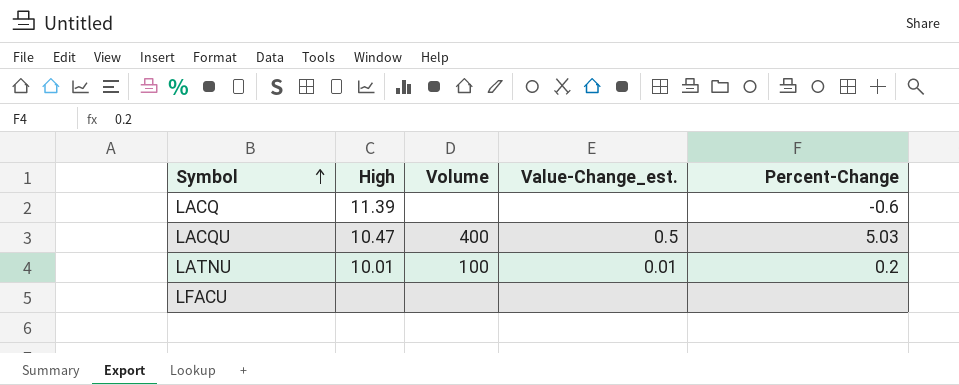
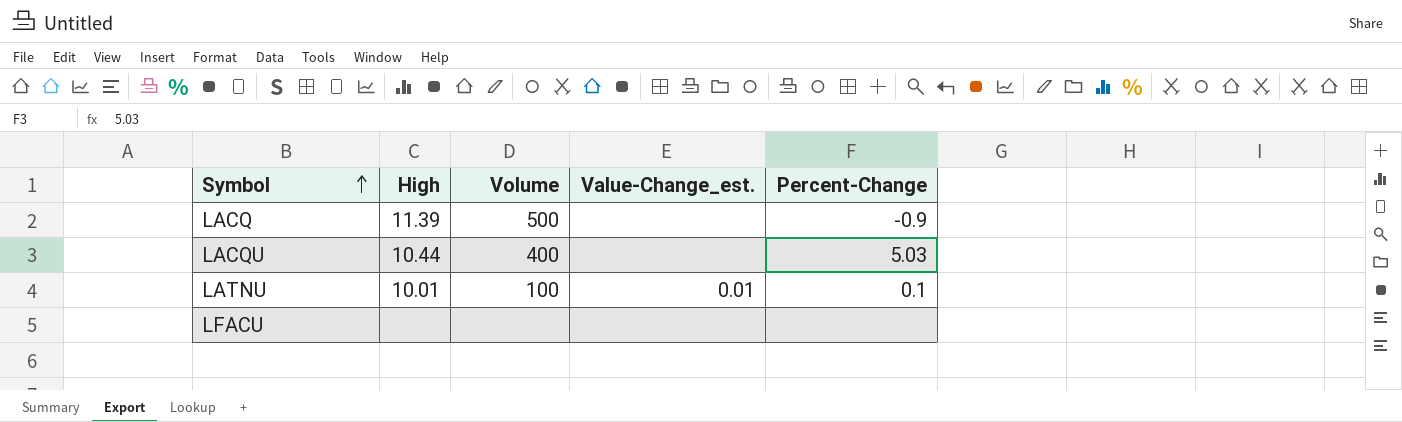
LACQ | Volume: none -> 500
LACQ | Percent-Change: -0.6 -> -0.9
LACQU | High: 10.47 -> 10.44
LACQU | Value-Change_est.: 0.5 -> none
LATNU | Percent-Change: 0.2 -> 0.1

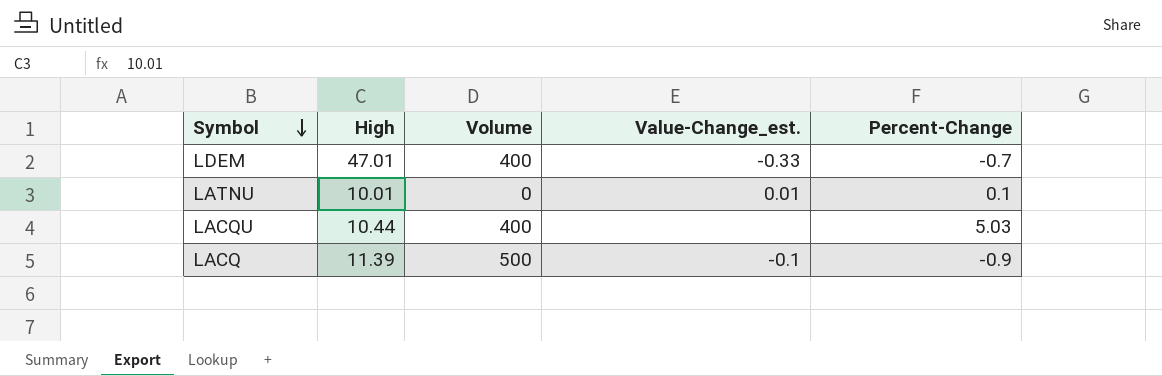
row order: Symbol ascending -> Symbol descending
row LFACU: none | none | none | none -> none
row LDEM: none -> 47.01 | 400 | -0.33 | -0.7
LATNU | Volume: 100 -> 0
LACQ | Value-Change_est.: none -> -0.1

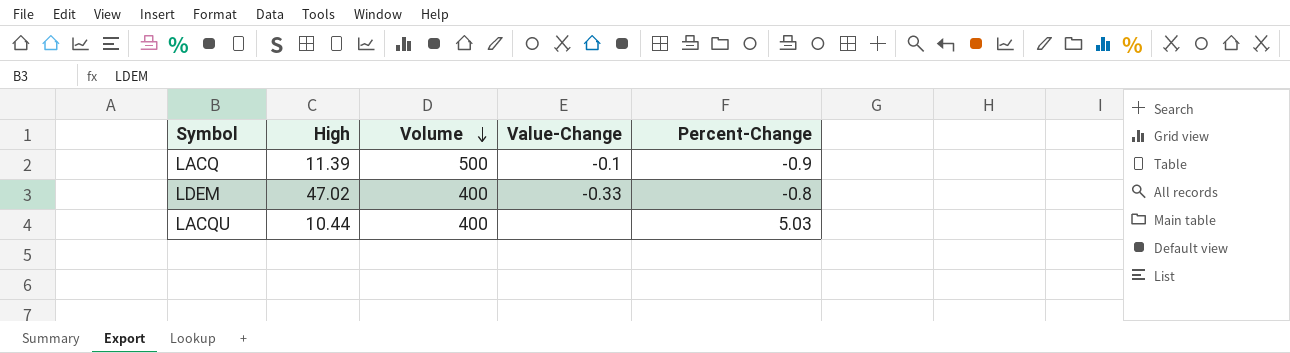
row order: Symbol descending -> Volume descending
column name: Value-Change_est. -> Value-Change
row LATNU: 10.01 | 0 | 0.01 | 0.1 -> none
LDEM | High: 47.01 -> 47.02
LDEM | Percent-Change: -0.7 -> -0.8

